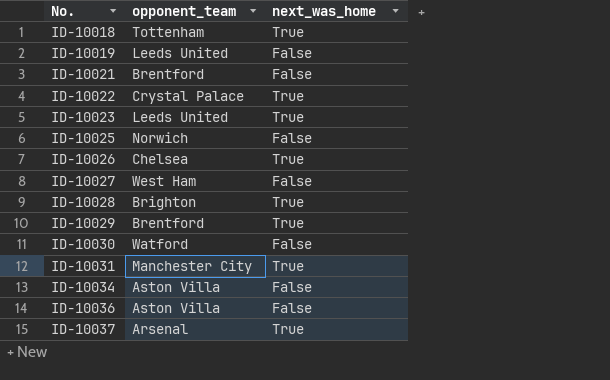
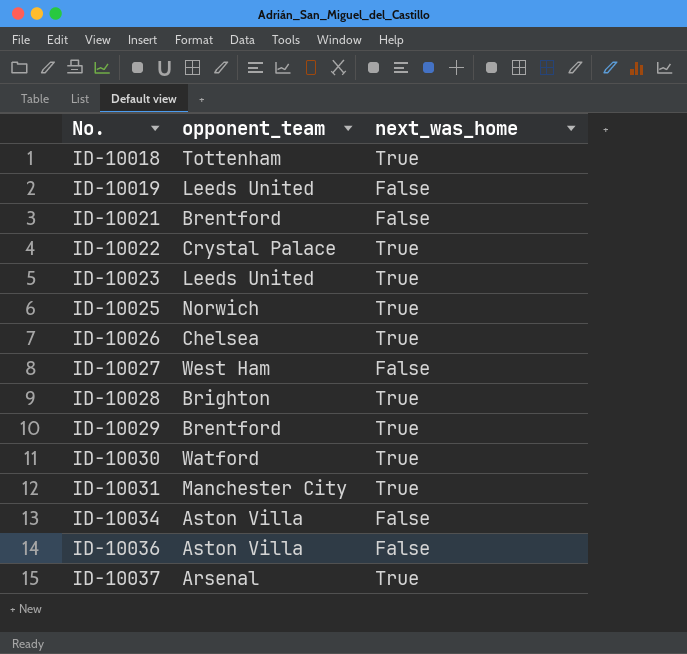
ID-10025 | next_was_home: False -> True
ID-10030 | next_was_home: False -> True

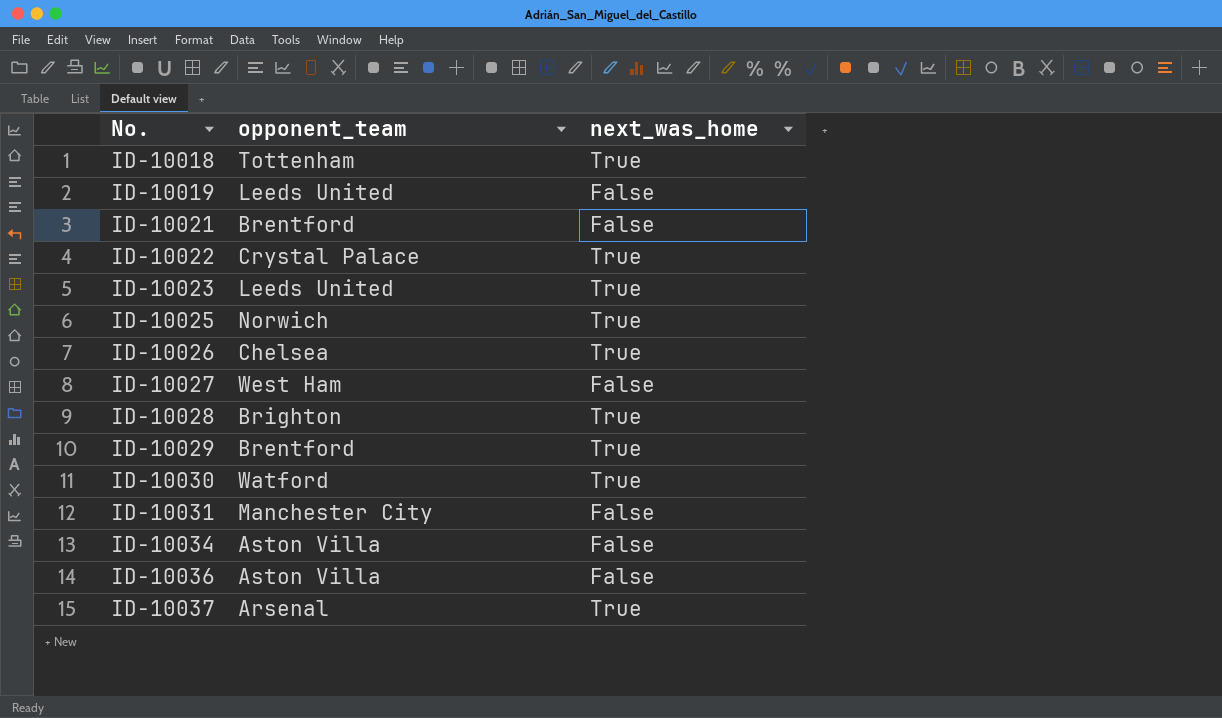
ID-10031 | next_was_home: True -> False

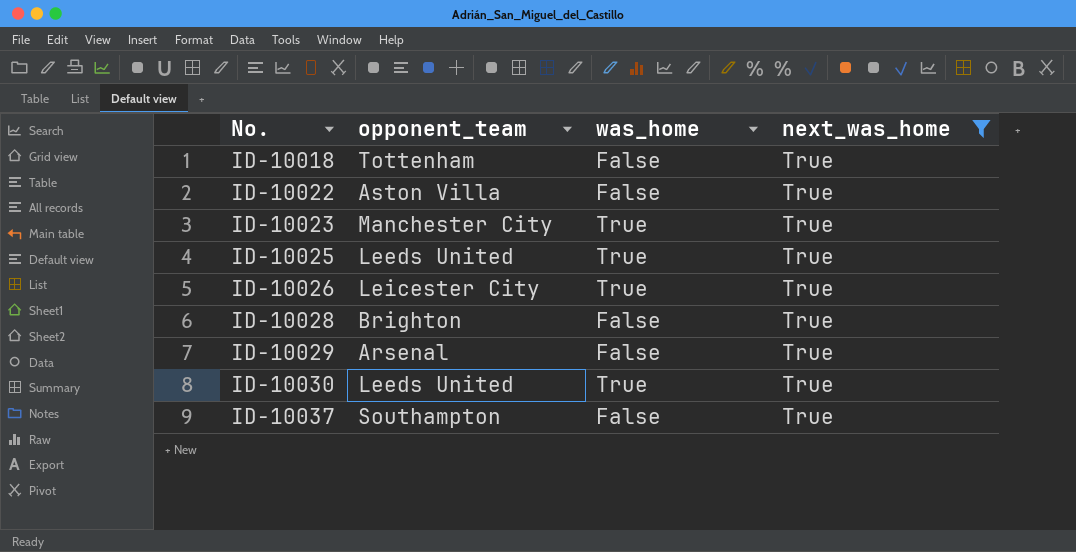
filter: none -> next_was_home = True
column was_home | position: none -> 3
ID-10022 | opponent_team: Crystal Palace -> Aston Villa
ID-10023 | opponent_team: Leeds United -> Manchester City
ID-10025 | opponent_team: Norwich -> Leeds United
ID-10026 | opponent_team: Chelsea -> Leicester City
ID-10029 | opponent_team: Brentford -> Arsenal
ID-10030 | opponent_team: Watford -> Leeds United
ID-10037 | opponent_team: Arsenal -> Southampton

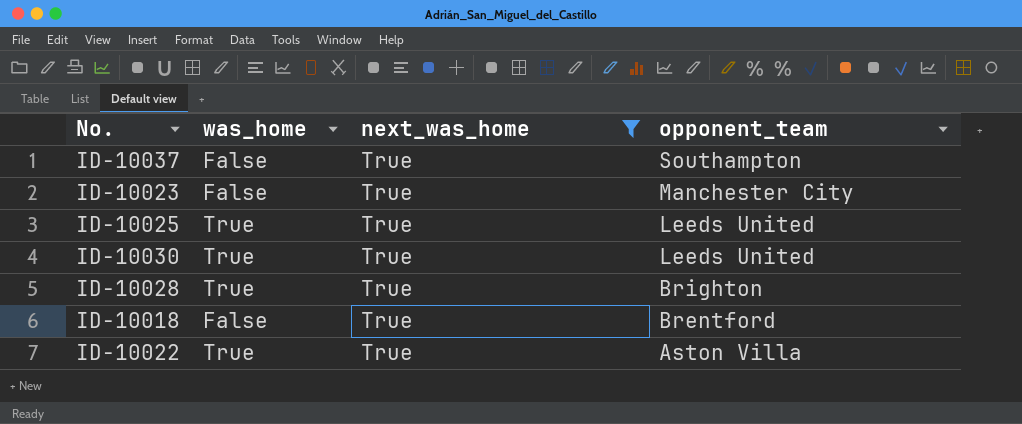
row order: No. ascending -> opponent_team descending
column opponent_team | position: 2 -> 4
row ID-10026: Leicester City | True | True -> none
row ID-10029: Arsenal | False | True -> none
ID-10023 | was_home: True -> False
ID-10028 | was_home: False -> True
ID-10018 | opponent_team: Tottenham -> Brentford
ID-10022 | was_home: False -> True

